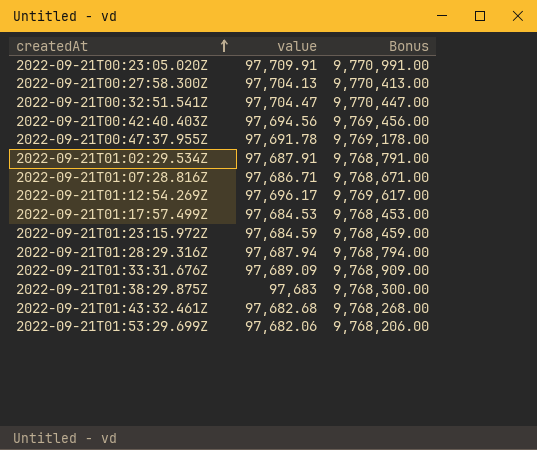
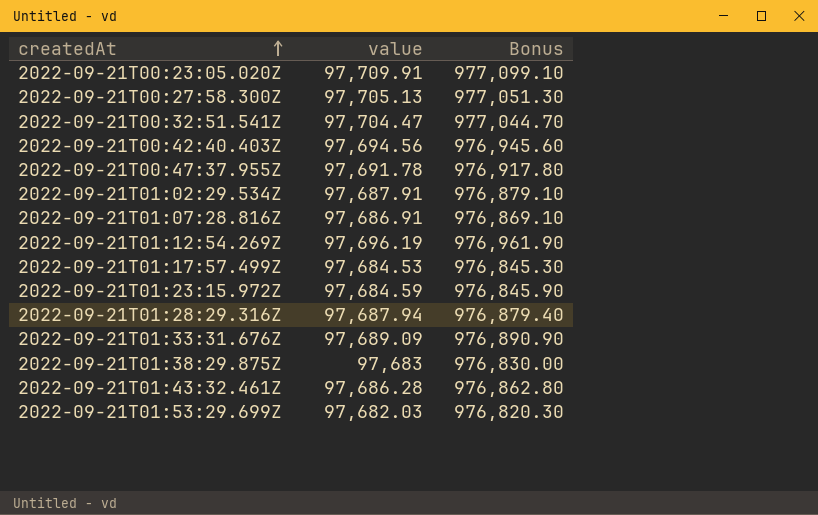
column Bonus | formula: [value] * 100 -> [value] * 10
2022-09-21T00:27:58.300Z | value: 97,704.13 -> 97,705.13
2022-09-21T01:07:28.816Z | value: 97,686.71 -> 97,686.91
2022-09-21T01:12:54.269Z | value: 97,696.17 -> 97,696.19
2022-09-21T01:43:32.461Z | value: 97,682.68 -> 97,686.28
2022-09-21T01:53:29.699Z | value: 97,682.06 -> 97,682.03

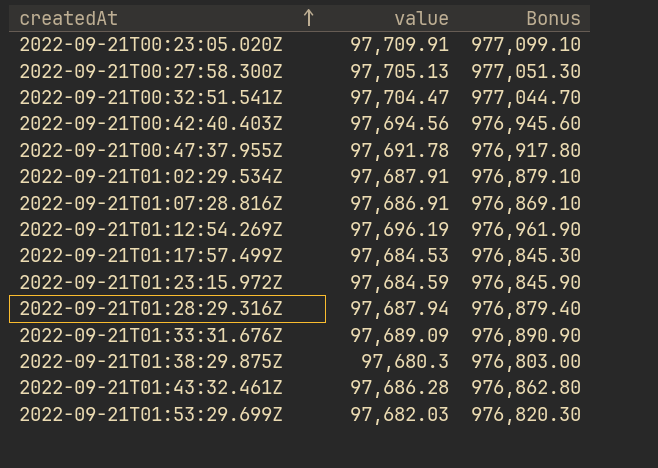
2022-09-21T01:38:29.875Z | value: 97,683 -> 97,680.3
2022-09-21T01:38:29.875Z | Bonus: 976,830.00 -> 976,803.00

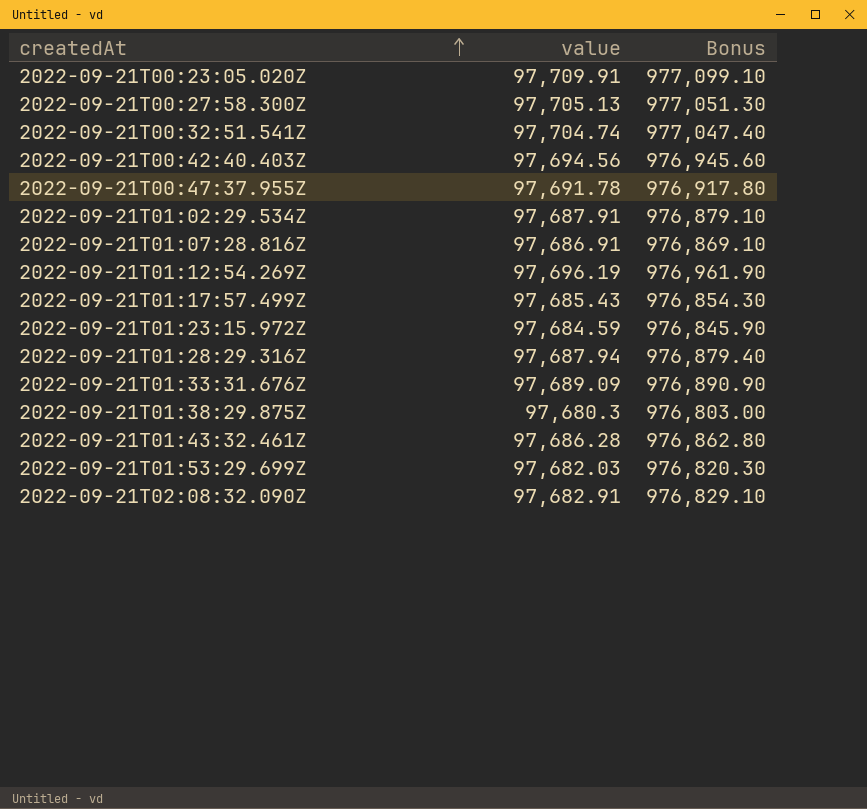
2022-09-21T00:32:51.541Z | value: 97,704.47 -> 97,704.74
2022-09-21T00:32:51.541Z | Bonus: 977,044.70 -> 977,047.40
2022-09-21T01:17:57.499Z | value: 97,684.53 -> 97,685.43
2022-09-21T01:17:57.499Z | Bonus: 976,845.30 -> 976,854.30
row 2022-09-21T02:08:32.090Z: none -> 97,682.91 | 976,829.10

